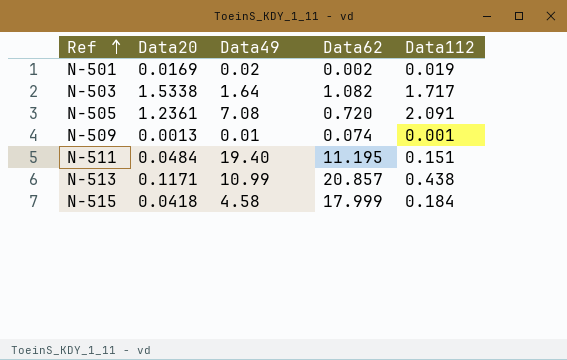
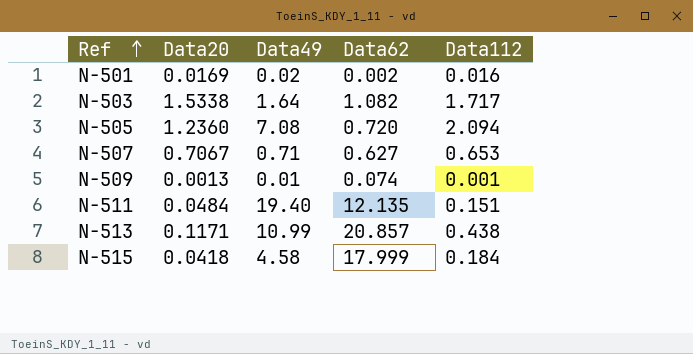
N-501 | Data112: 0.019 -> 0.016
N-505 | Data20: 1.2361 -> 1.2360
N-505 | Data112: 2.091 -> 2.094
row N-507: none -> 0.7067 | 0.71 | 0.627 | 0.653
N-511 | Data62: 11.195 -> 12.135

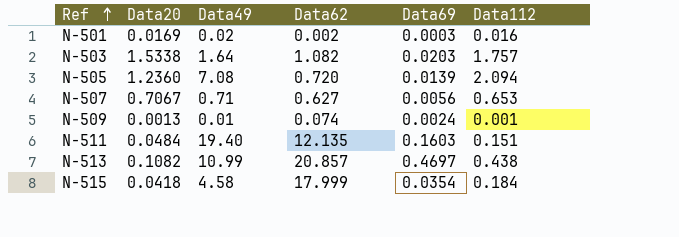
column Data69 | position: none -> 5
N-503 | Data112: 1.717 -> 1.757
N-513 | Data20: 0.1171 -> 0.1082

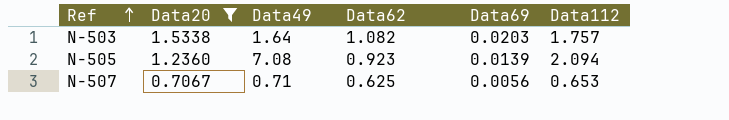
filter: none -> Data20 >= 0.7067
N-505 | Data62: 0.720 -> 0.923
N-507 | Data62: 0.627 -> 0.625

